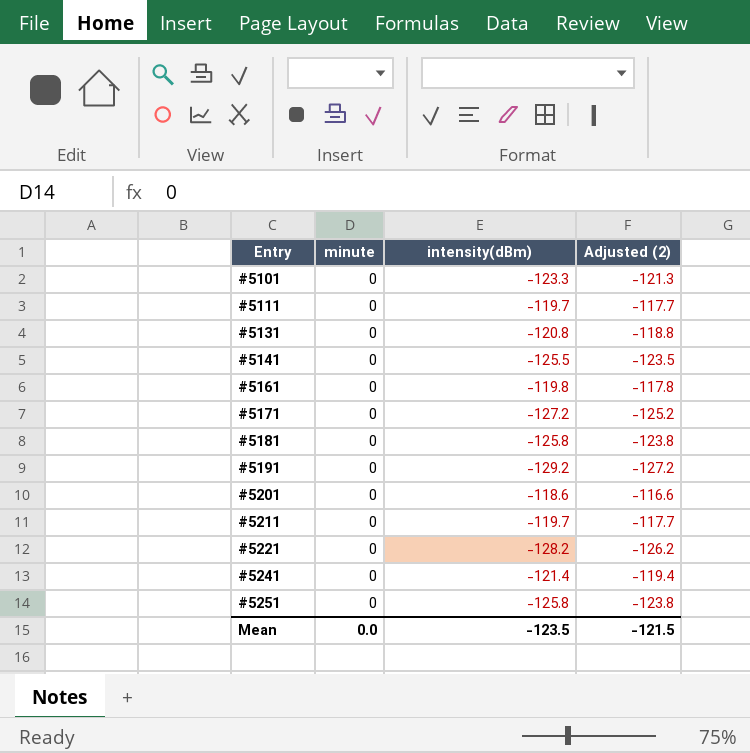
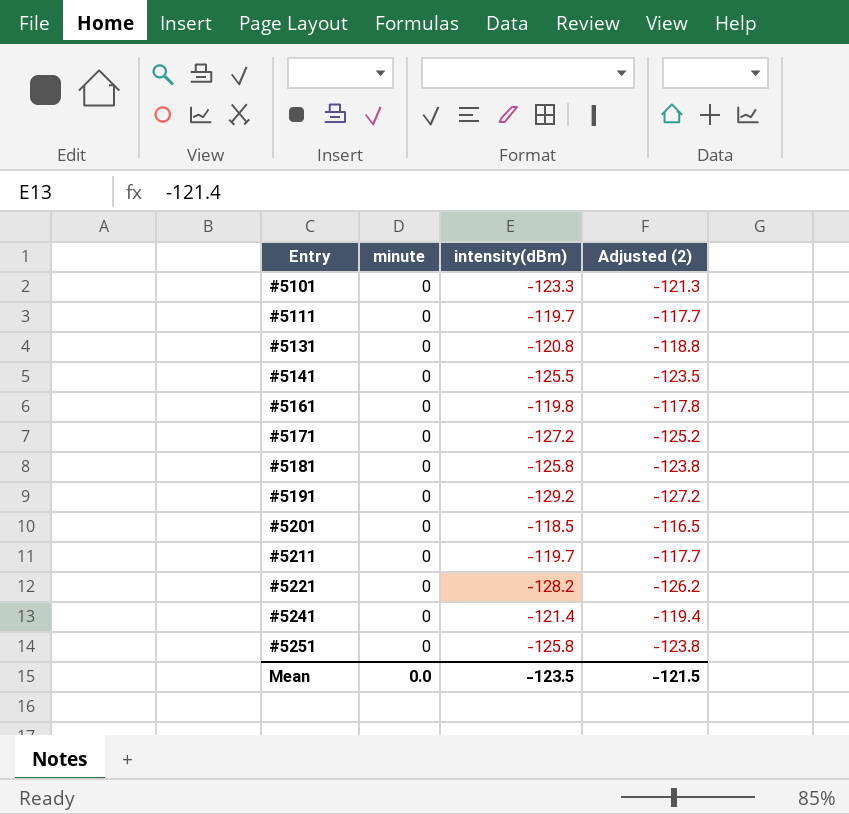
#5201 | intensity(dBm): -118.6 -> -118.5
#5201 | Adjusted (2): -116.6 -> -116.5

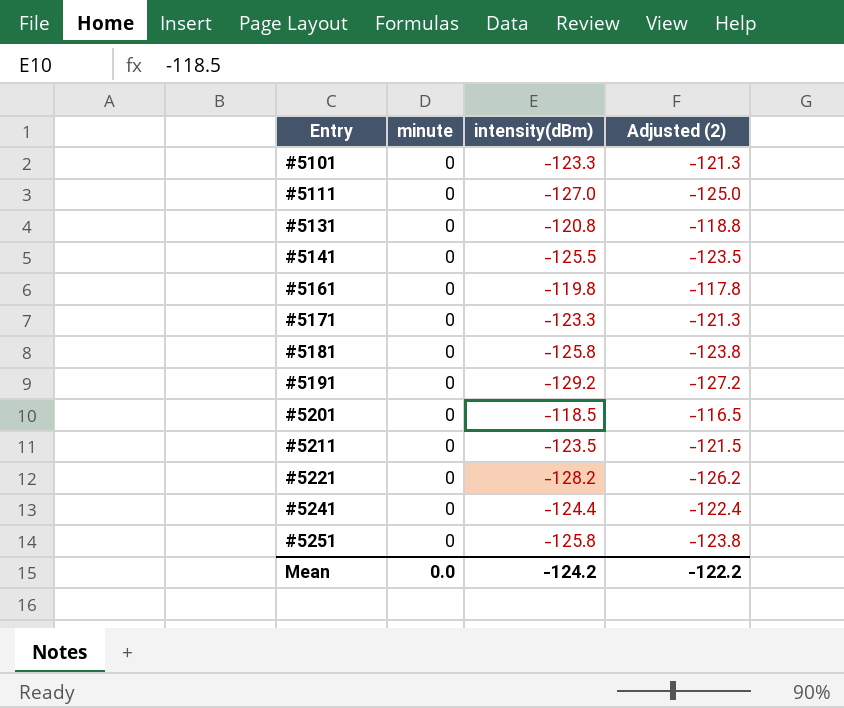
#5111 | intensity(dBm): -119.7 -> -127.0
#5111 | Adjusted (2): -117.7 -> -125.0
#5171 | intensity(dBm): -127.2 -> -123.3
#5171 | Adjusted (2): -125.2 -> -121.3
#5211 | intensity(dBm): -119.7 -> -123.5
#5211 | Adjusted (2): -117.7 -> -121.5
#5241 | intensity(dBm): -121.4 -> -124.4
#5241 | Adjusted (2): -119.4 -> -122.4
Mean | intensity(dBm): -123.5 -> -124.2
Mean | Adjusted (2): -121.5 -> -122.2

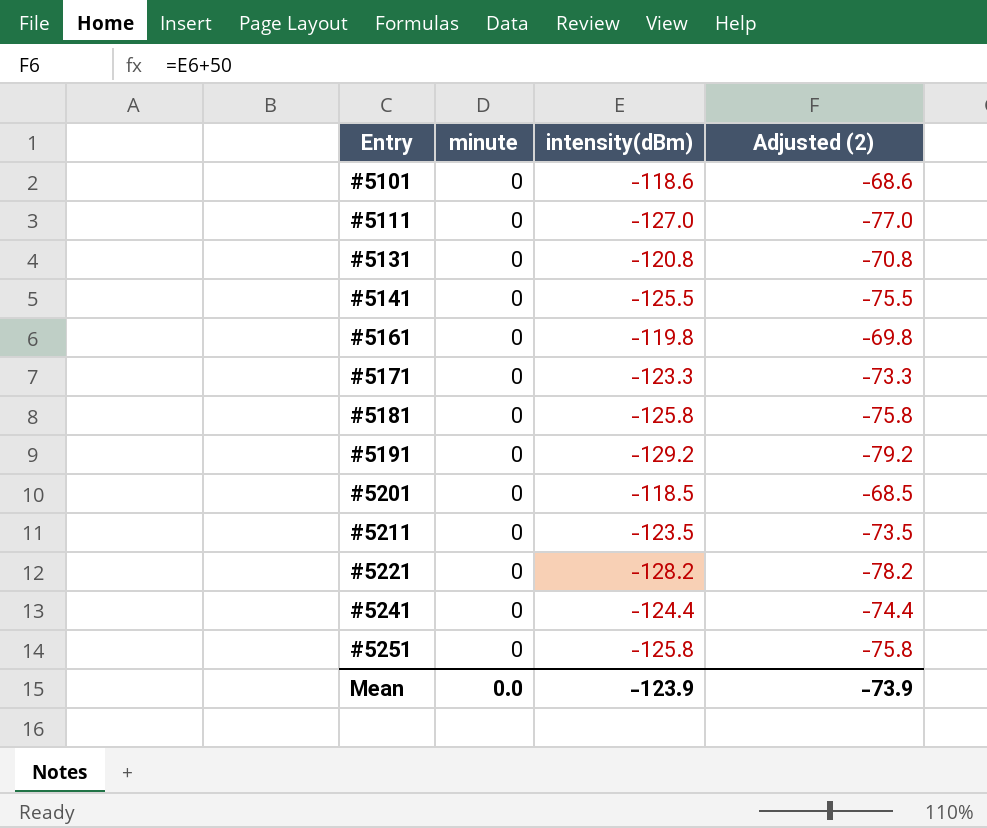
column Adjusted (2) | formula: [intensity(dBm)] + 2 -> [intensity(dBm)] + 50
#5101 | intensity(dBm): -123.3 -> -118.6
Mean | intensity(dBm): -124.2 -> -123.9
Mean | Adjusted (2): -122.2 -> -73.9

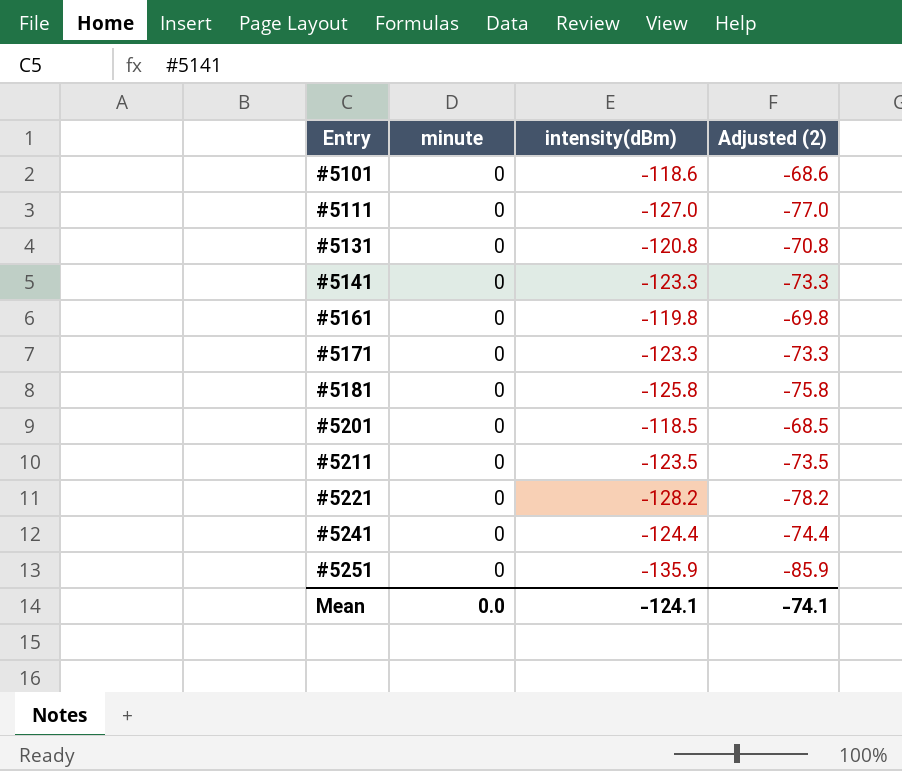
row #5191: 0 | -129.2 | -79.2 -> none
#5141 | intensity(dBm): -125.5 -> -123.3
#5141 | Adjusted (2): -75.5 -> -73.3
#5251 | intensity(dBm): -125.8 -> -135.9
#5251 | Adjusted (2): -75.8 -> -85.9
Mean | intensity(dBm): -123.9 -> -124.1
Mean | Adjusted (2): -73.9 -> -74.1

